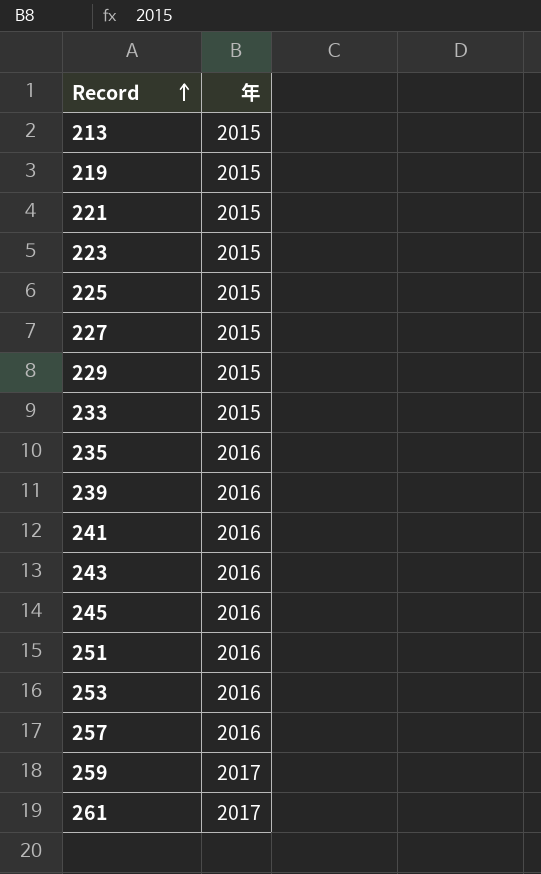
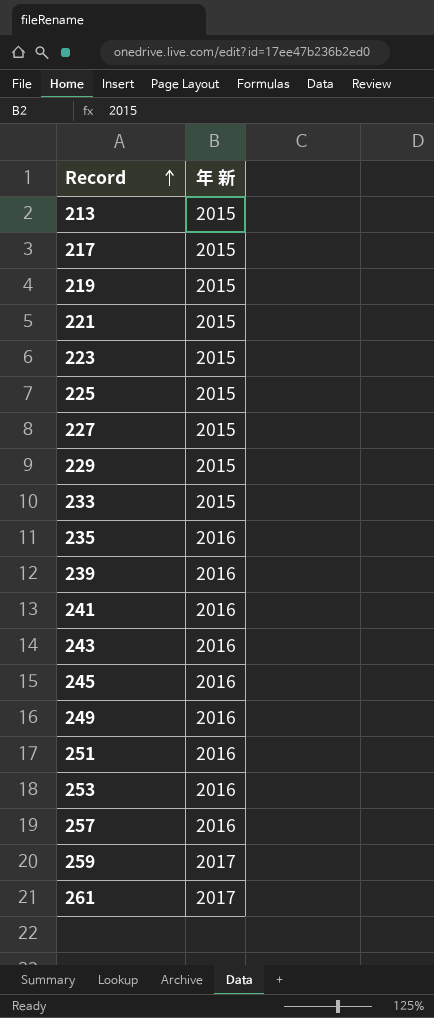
column name: 年 -> 年 新
row 217: none -> 2015
row 249: none -> 2016

